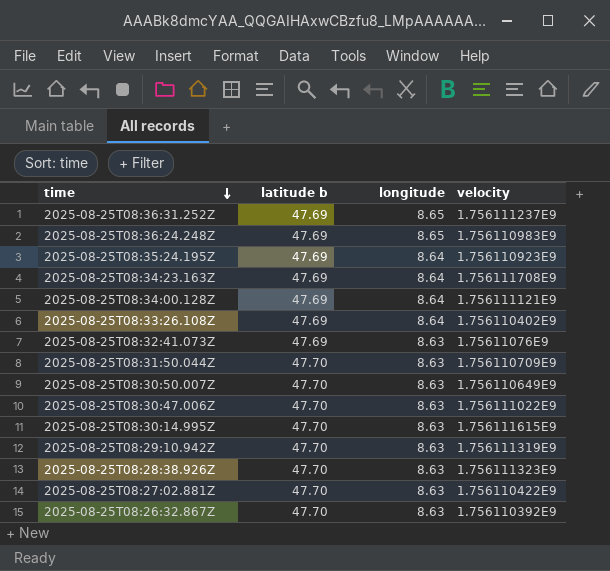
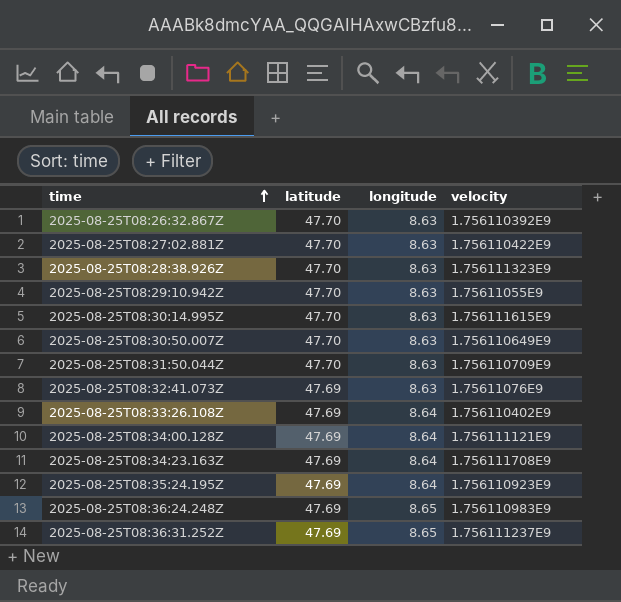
row order: time descending -> time ascending
column name: latitude b -> latitude
row 2025-08-25T08:30:47.006Z: 47.70 | 8.63 | 1.756111022E9 -> none
2025-08-25T08:29:10.942Z | velocity: 1.756111319E9 -> 1.75611055E9

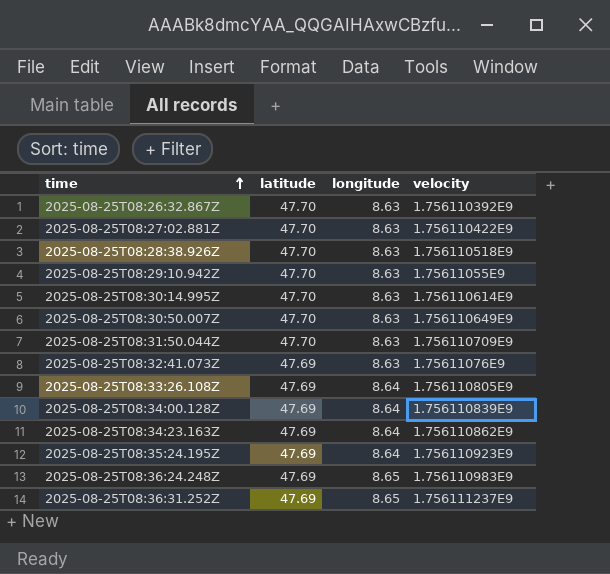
2025-08-25T08:28:38.926Z | velocity: 1.756111323E9 -> 1.756110518E9
2025-08-25T08:30:14.995Z | velocity: 1.756111615E9 -> 1.756110614E9
2025-08-25T08:33:26.108Z | velocity: 1.756110402E9 -> 1.756110805E9
2025-08-25T08:34:00.128Z | velocity: 1.756111121E9 -> 1.756110839E9
2025-08-25T08:34:23.163Z | velocity: 1.756111708E9 -> 1.756110862E9

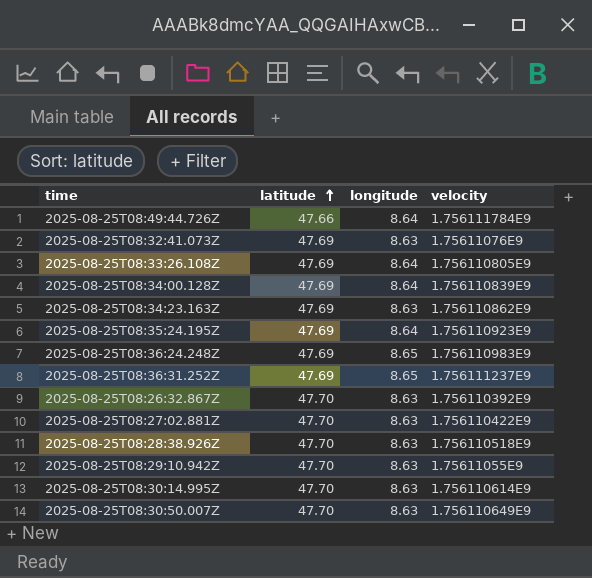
row order: time ascending -> latitude ascending
row 2025-08-25T08:31:50.044Z: 47.70 | 8.63 | 1.756110709E9 -> none
row 2025-08-25T08:49:44.726Z: none -> 47.66 | 8.64 | 1.756111784E9
2025-08-25T08:34:23.163Z | longitude: 8.64 -> 8.63

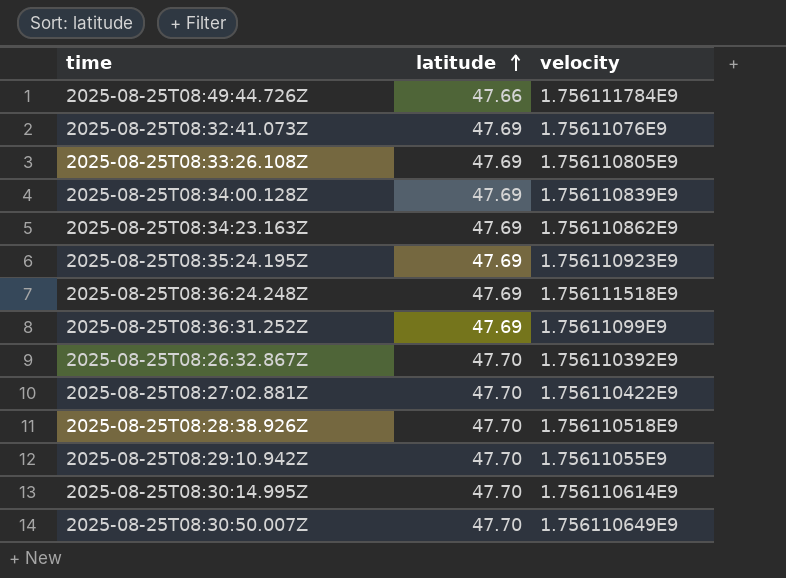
column longitude | position: 3 -> none
2025-08-25T08:36:24.248Z | velocity: 1.756110983E9 -> 1.756111518E9
2025-08-25T08:36:31.252Z | velocity: 1.756111237E9 -> 1.75611099E9

